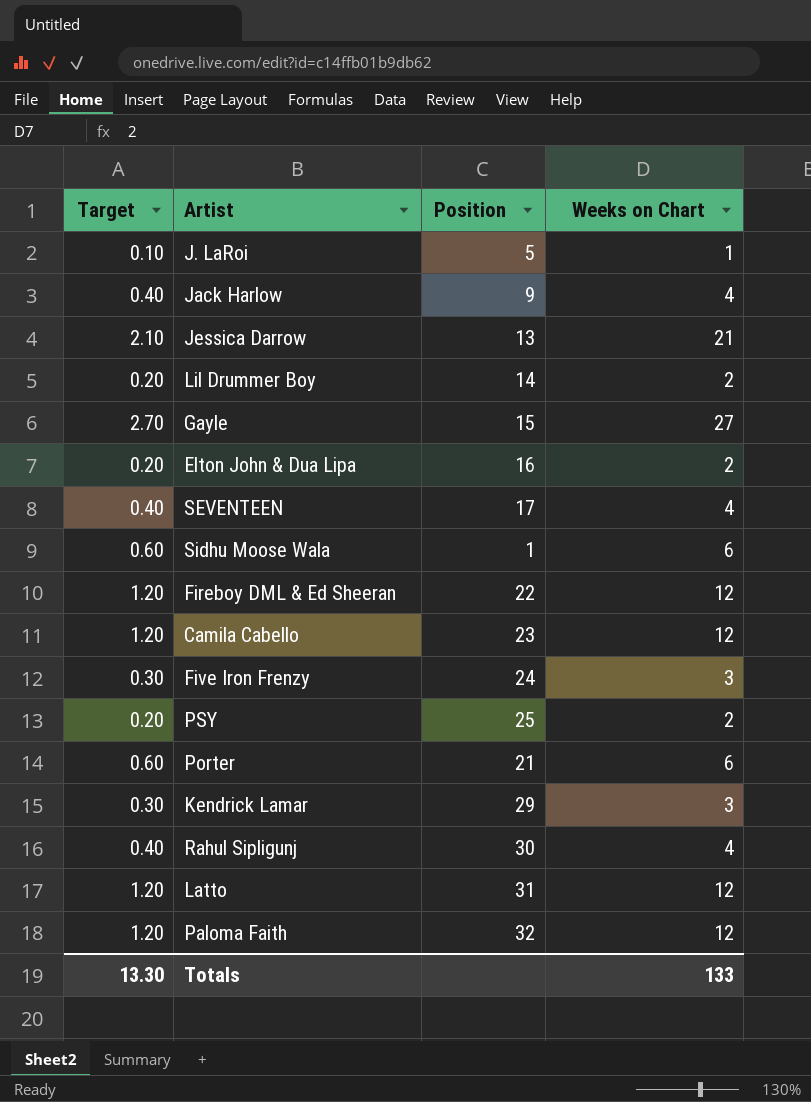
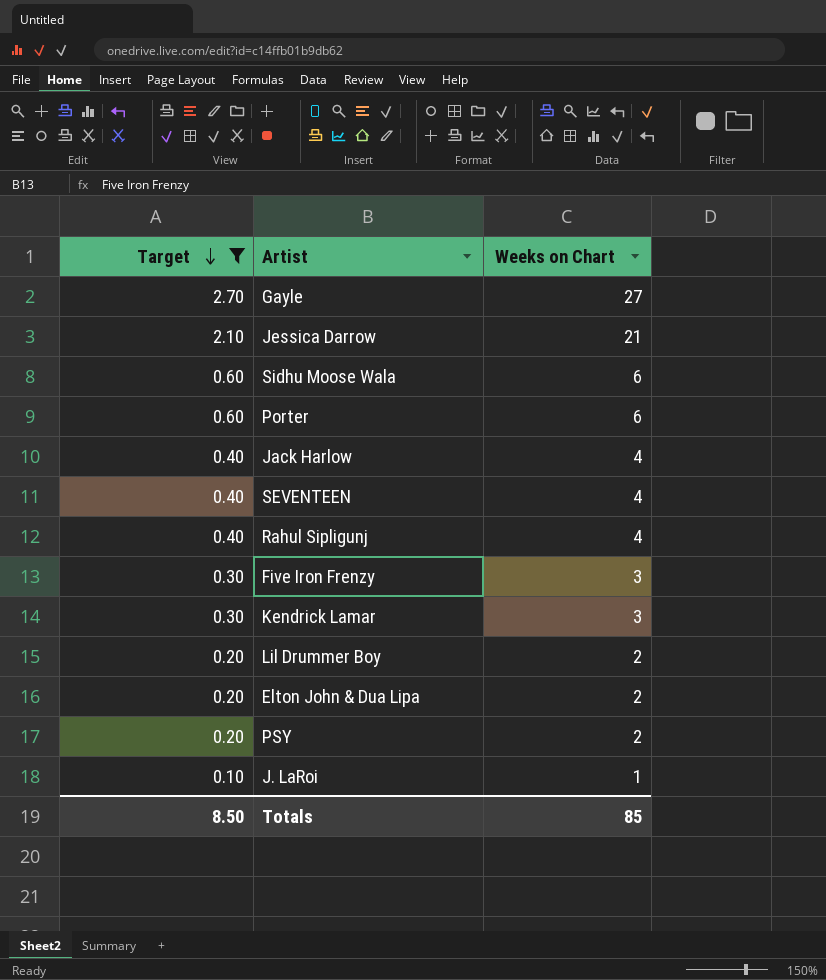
filter: none -> Target != 1.20
row order: none -> Target descending
column Position | position: 3 -> none
Totals | Target: 13.30 -> 8.50
Totals | Weeks on Chart: 133 -> 85

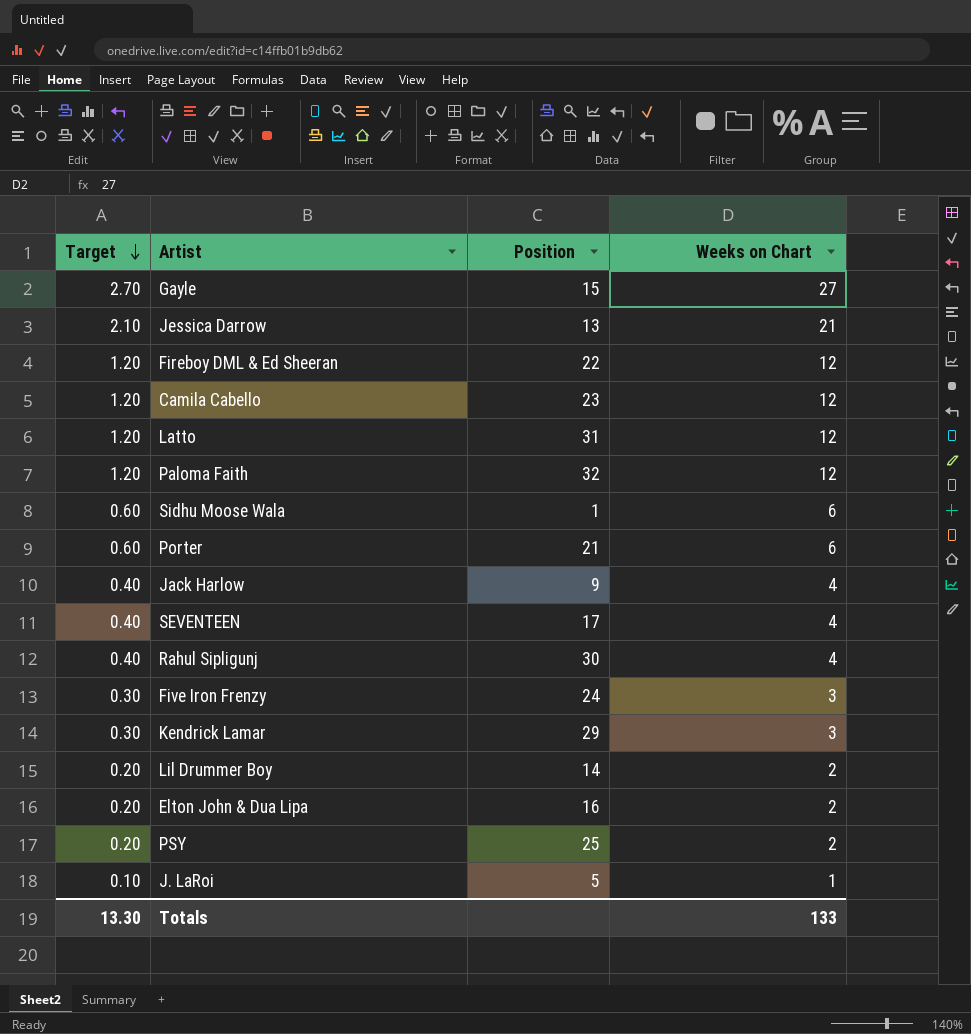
filter: Target != 1.20 -> none
column Position | position: none -> 3
Totals | Target: 8.50 -> 13.30
Totals | Weeks on Chart: 85 -> 133

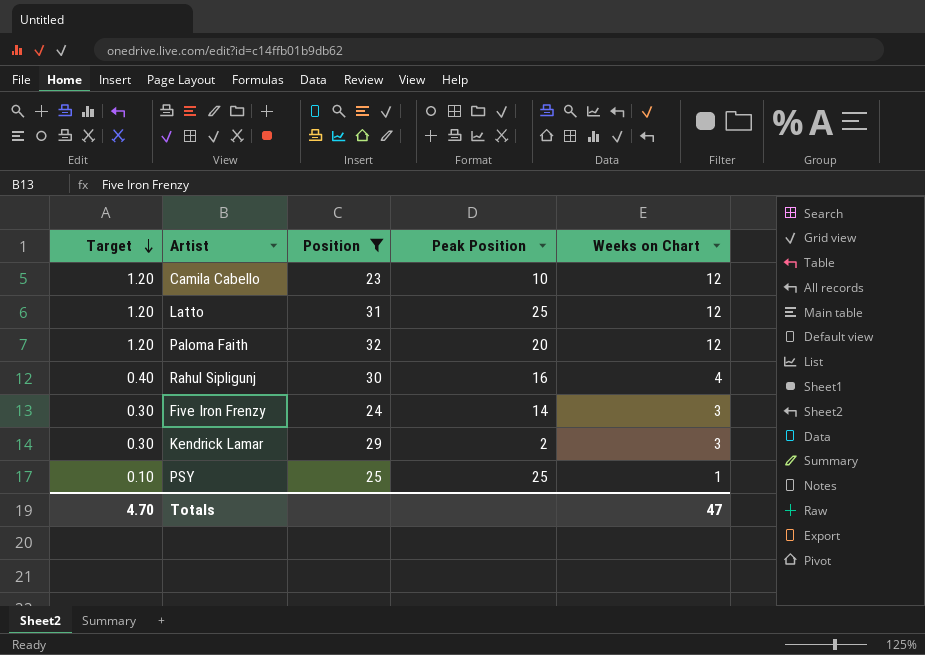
filter: none -> Position >= 23
column Peak Position | position: none -> 4
PSY | Target: 0.20 -> 0.10
PSY | Weeks on Chart: 2 -> 1
Totals | Target: 13.30 -> 4.70
Totals | Weeks on Chart: 133 -> 47

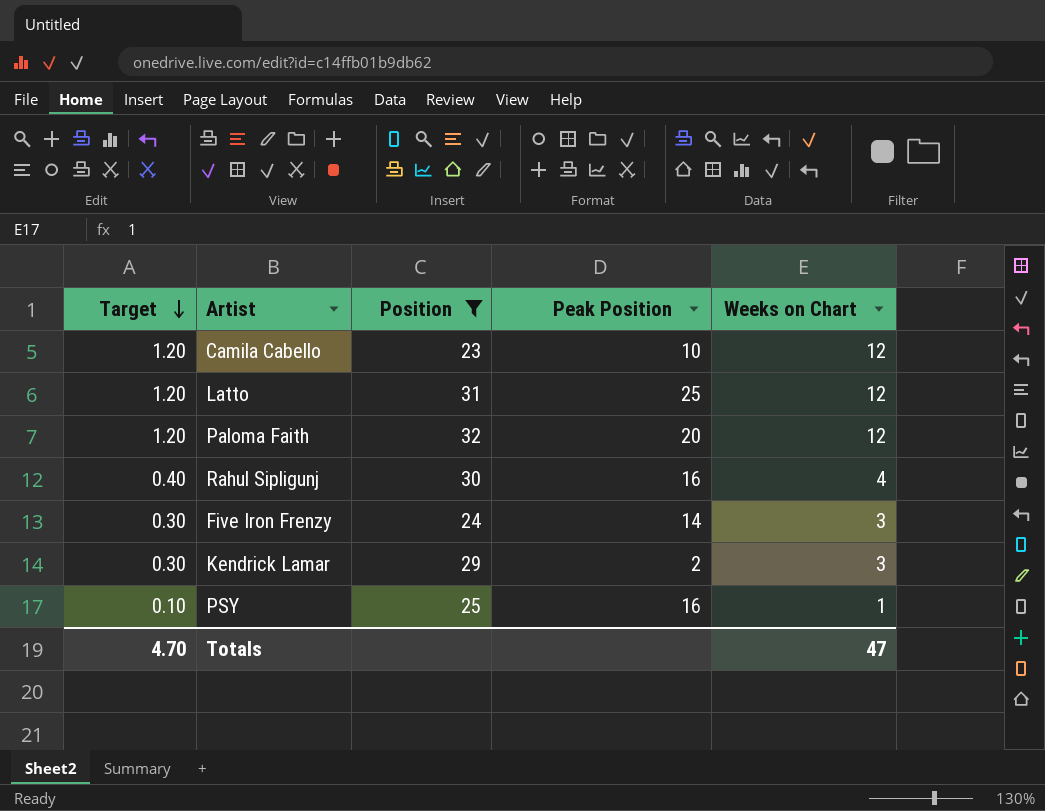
PSY | Peak Position: 25 -> 16

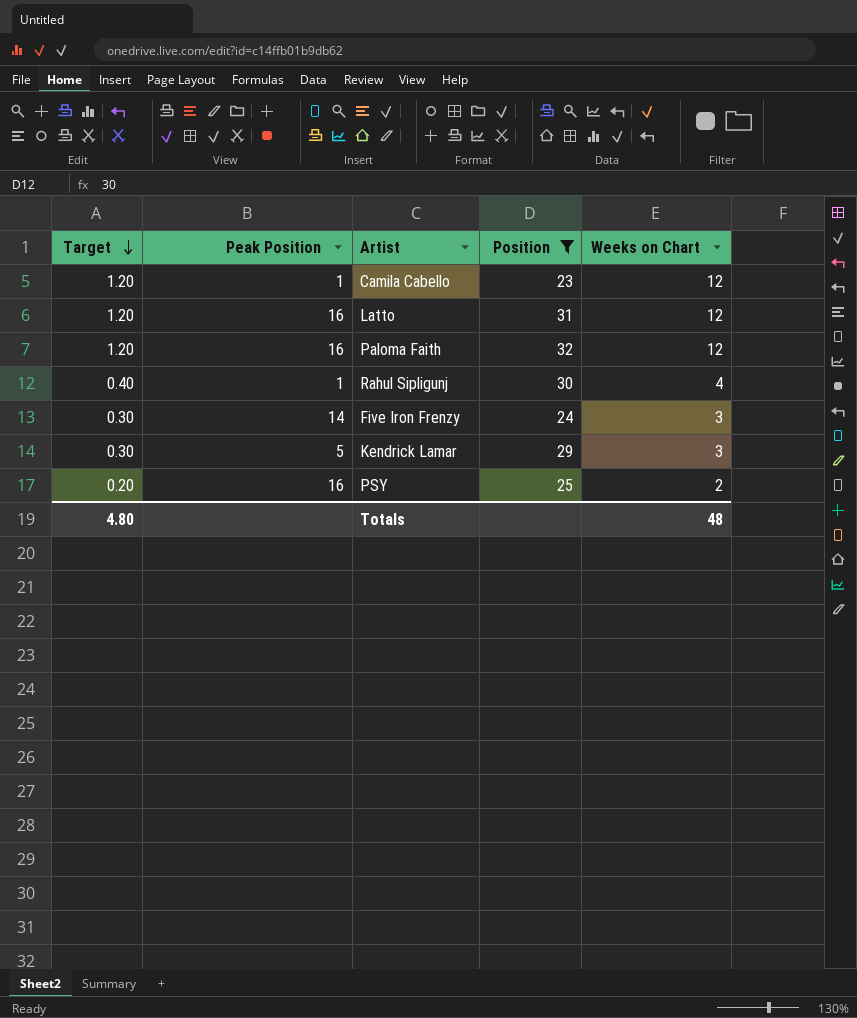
column Peak Position | position: 4 -> 2
Camila Cabello | Peak Position: 10 -> 1
Latto | Peak Position: 25 -> 16
Paloma Faith | Peak Position: 20 -> 16
Rahul Sipligunj | Peak Position: 16 -> 1
Kendrick Lamar | Peak Position: 2 -> 5
PSY | Target: 0.10 -> 0.20
PSY | Weeks on Chart: 1 -> 2
Totals | Target: 4.70 -> 4.80
Totals | Weeks on Chart: 47 -> 48

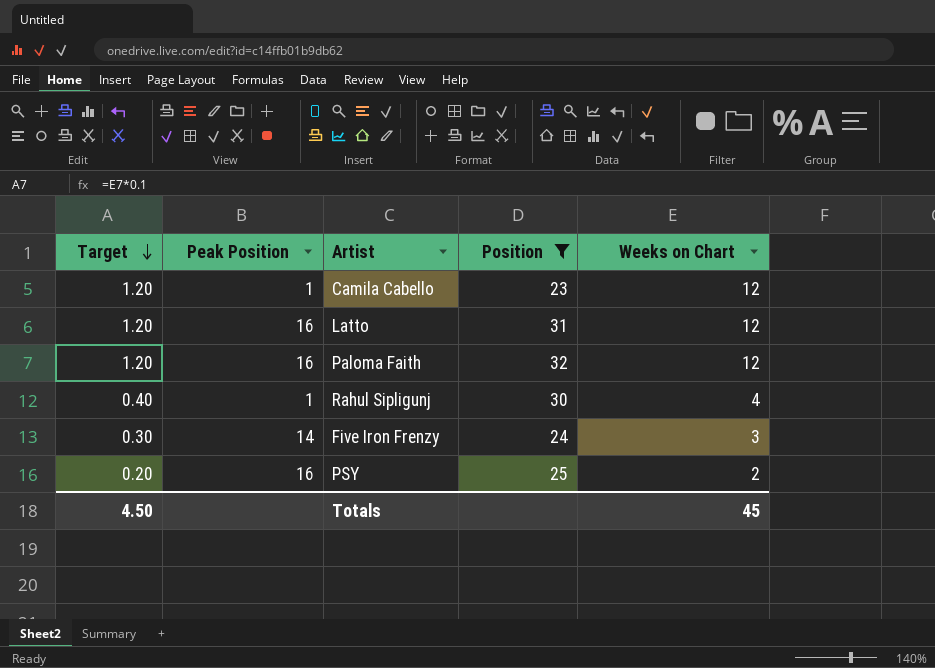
row Kendrick Lamar: 0.30 | 5 | 29 | 3 -> none
Totals | Target: 4.80 -> 4.50
Totals | Weeks on Chart: 48 -> 45

